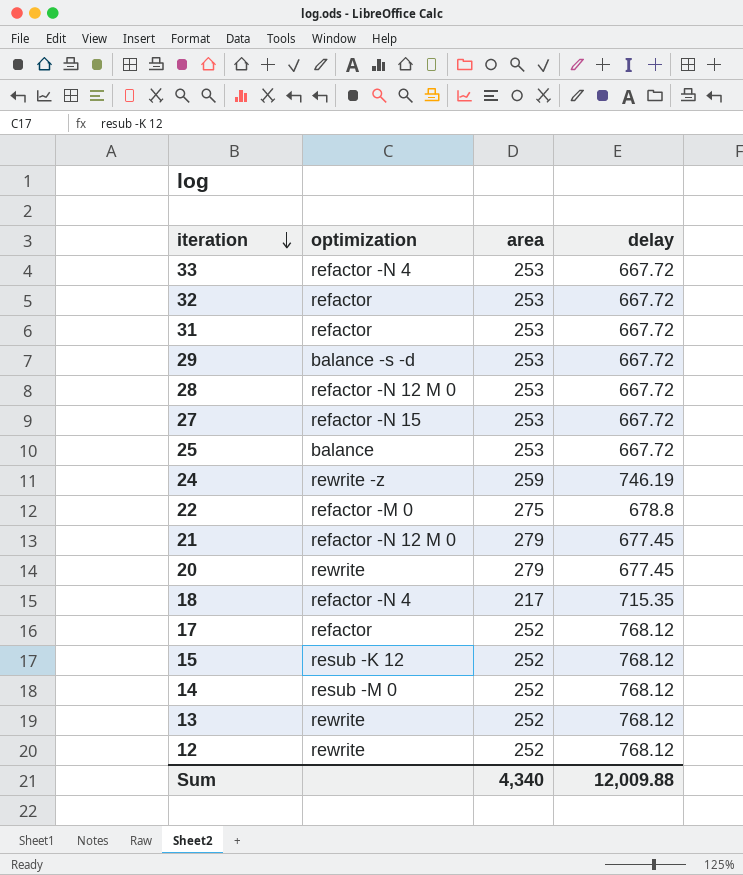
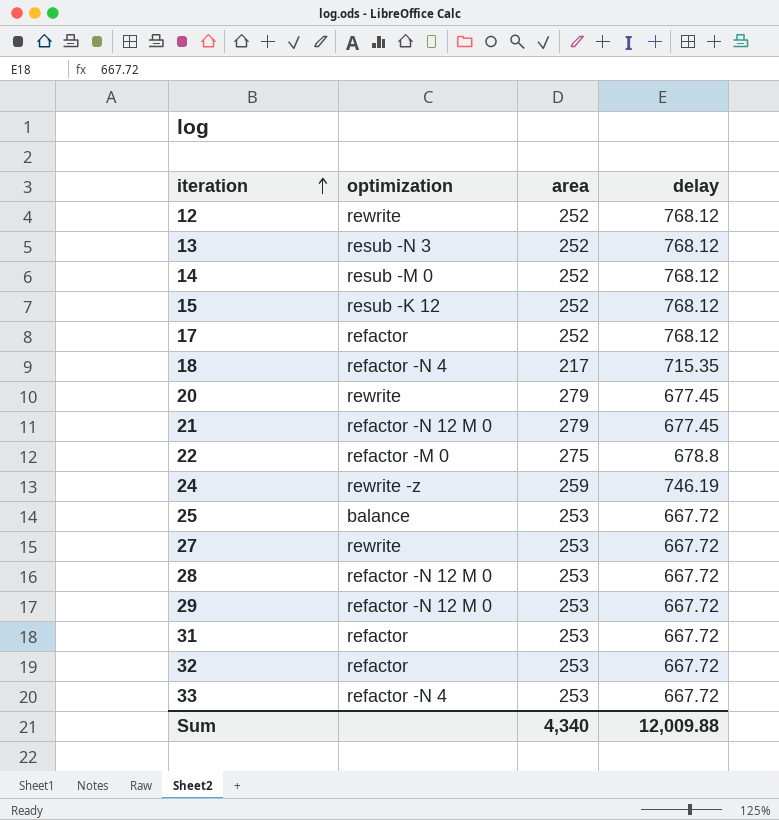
row order: iteration descending -> iteration ascending
13 | optimization: rewrite -> resub -N 3
27 | optimization: refactor -N 15 -> rewrite
29 | optimization: balance -s -d -> refactor -N 12 M 0

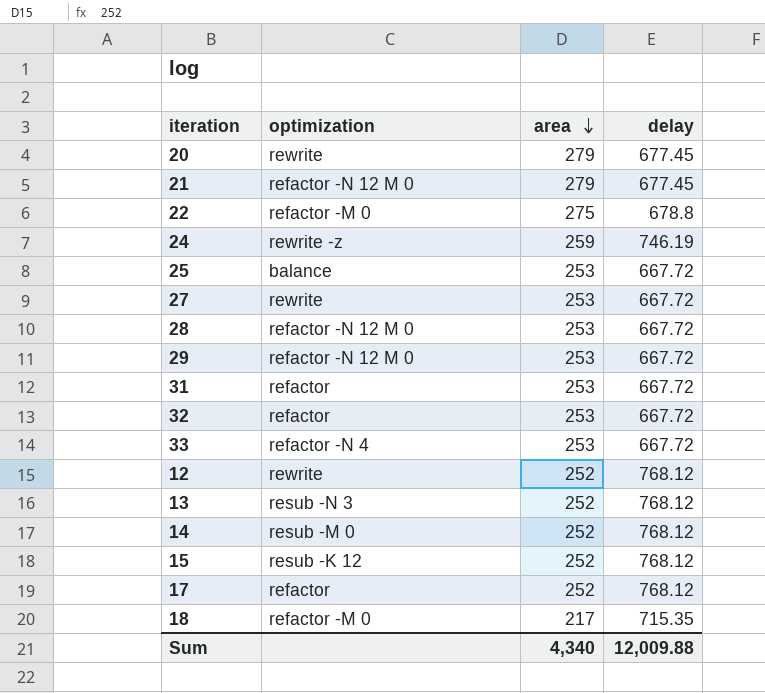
row order: iteration ascending -> area descending
18 | optimization: refactor -N 4 -> refactor -M 0

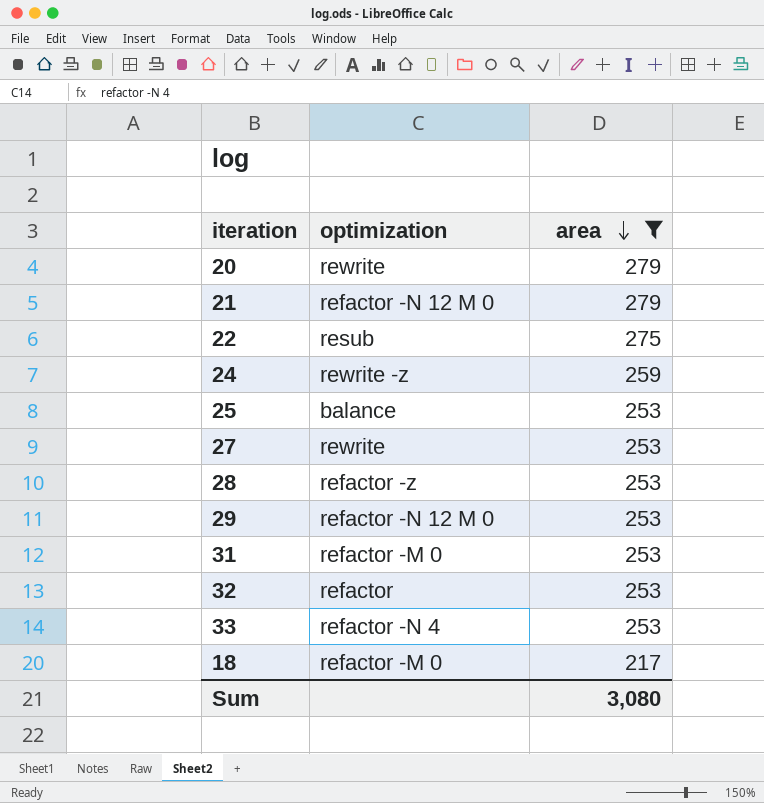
filter: none -> area != 252
column delay | position: 4 -> none
22 | optimization: refactor -M 0 -> resub
28 | optimization: refactor -N 12 M 0 -> refactor -z
31 | optimization: refactor -> refactor -M 0
Sum | area: 4,340 -> 3,080

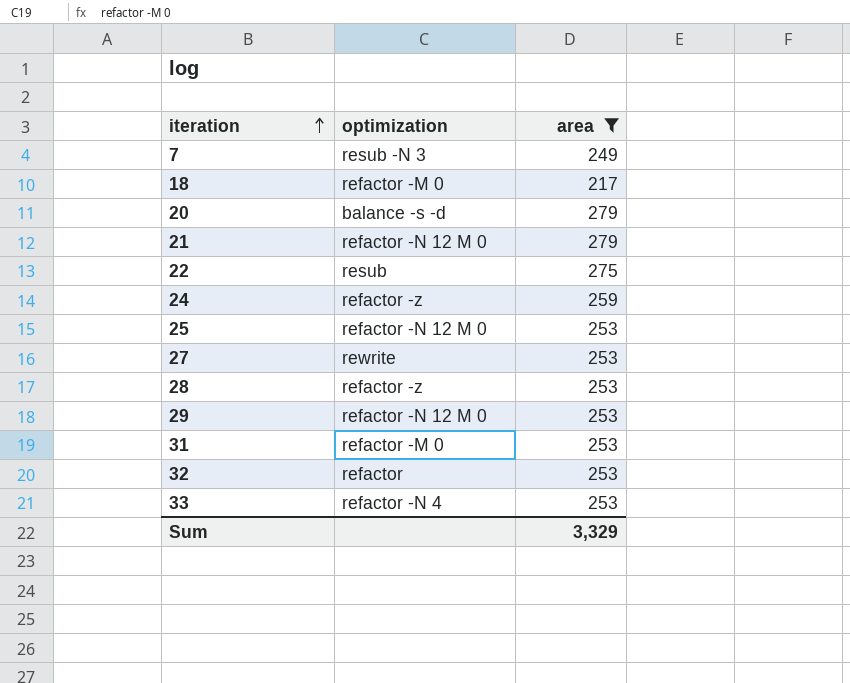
row order: area descending -> iteration ascending
row 7: none -> resub -N 3 | 249
20 | optimization: rewrite -> balance -s -d
24 | optimization: rewrite -z -> refactor -z
25 | optimization: balance -> refactor -N 12 M 0
Sum | area: 3,080 -> 3,329

